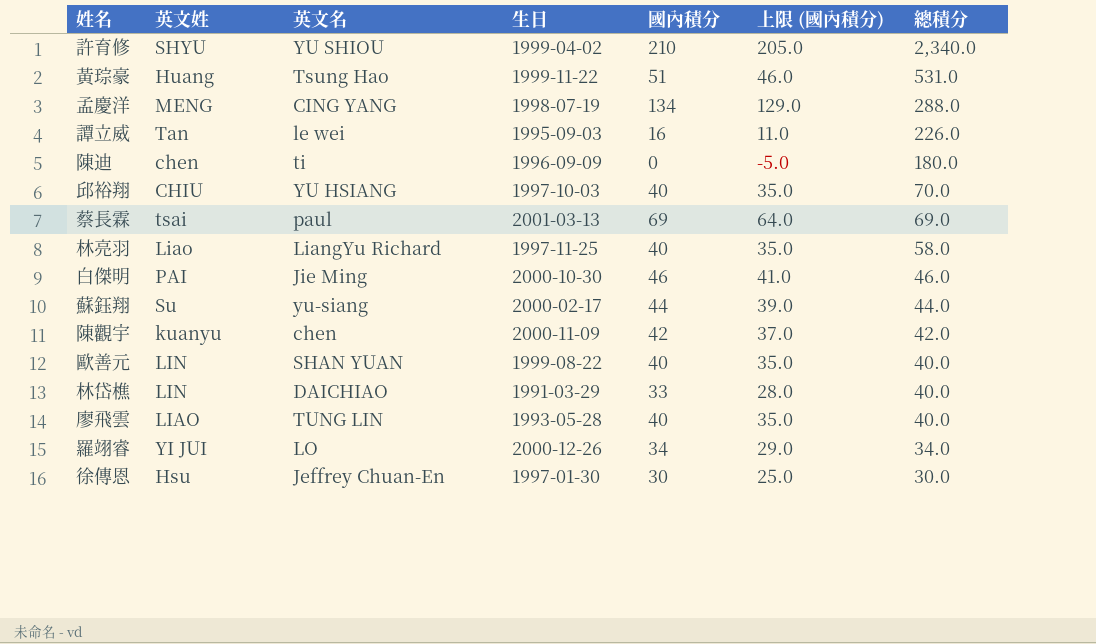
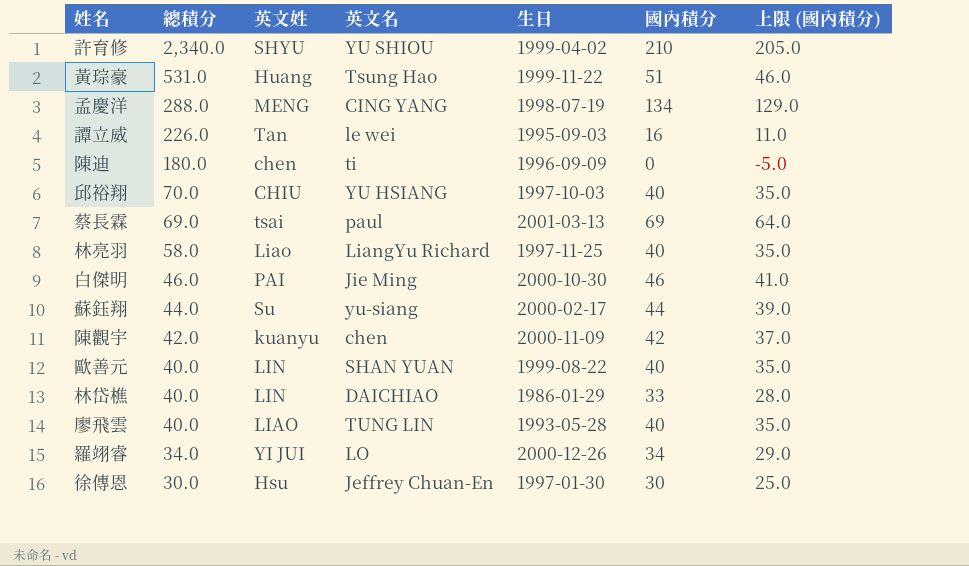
column 總積分 | position: 7 -> 2
林岱樵 | 生日: 1991-03-29 -> 1986-01-29

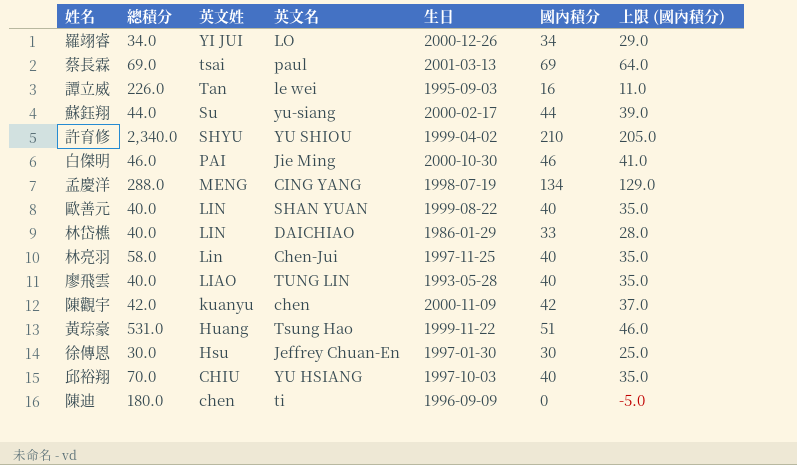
row order: 總積分 descending -> 英文姓 descending
林亮羽 | 英文姓: Liao -> Lin
林亮羽 | 英文名: LiangYu Richard -> Chen-Jui

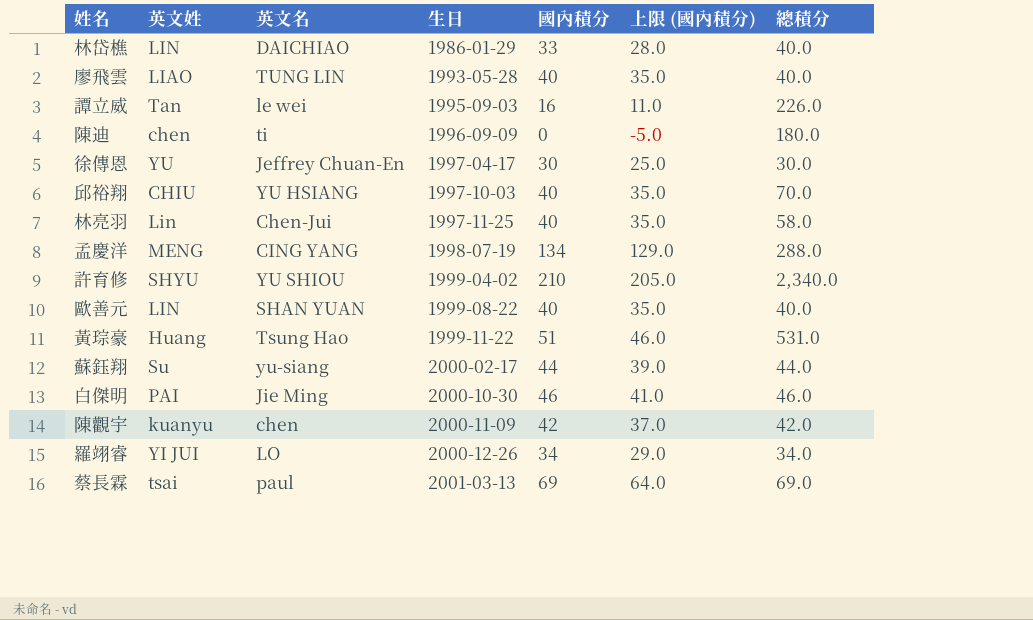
row order: 英文姓 descending -> 生日 ascending
column 總積分 | position: 2 -> 7
徐傳恩 | 英文姓: Hsu -> YU
徐傳恩 | 生日: 1997-01-30 -> 1997-04-17

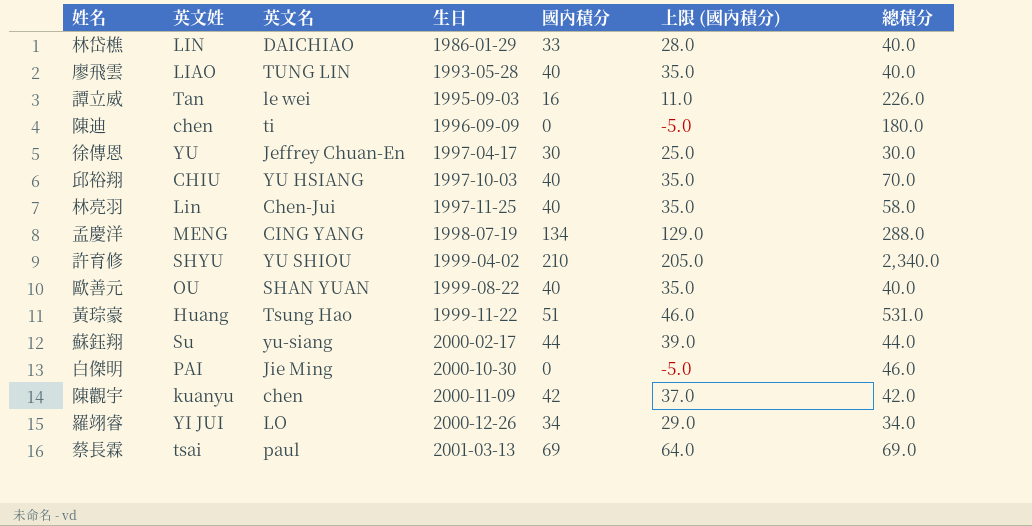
歐善元 | 英文姓: LIN -> OU
白傑明 | 國內積分: 46 -> 0
白傑明 | 上限 (國內積分): 41.0 -> -5.0

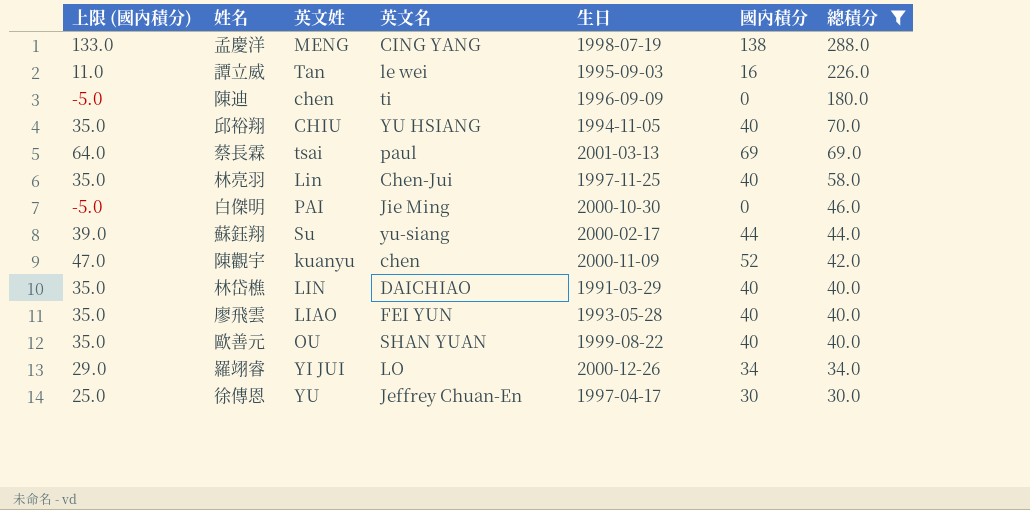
filter: none -> 總積分 <= 288.0
row order: 生日 ascending -> 總積分 descending
column 上限 (國內積分) | position: 6 -> 1
孟慶洋 | 上限 (國內積分): 129.0 -> 133.0
孟慶洋 | 國內積分: 134 -> 138
邱裕翔 | 生日: 1997-10-03 -> 1994-11-05
陳觀宇 | 上限 (國內積分): 37.0 -> 47.0
陳觀宇 | 國內積分: 42 -> 52
林岱樵 | 上限 (國內積分): 28.0 -> 35.0
林岱樵 | 生日: 1986-01-29 -> 1991-03-29
林岱樵 | 國內積分: 33 -> 40
廖飛雲 | 英文名: TUNG LIN -> FEI YUN

